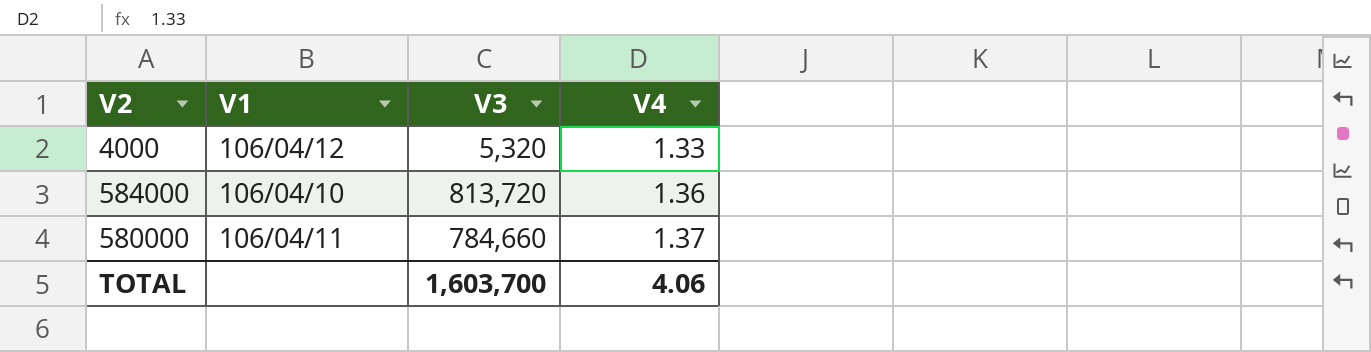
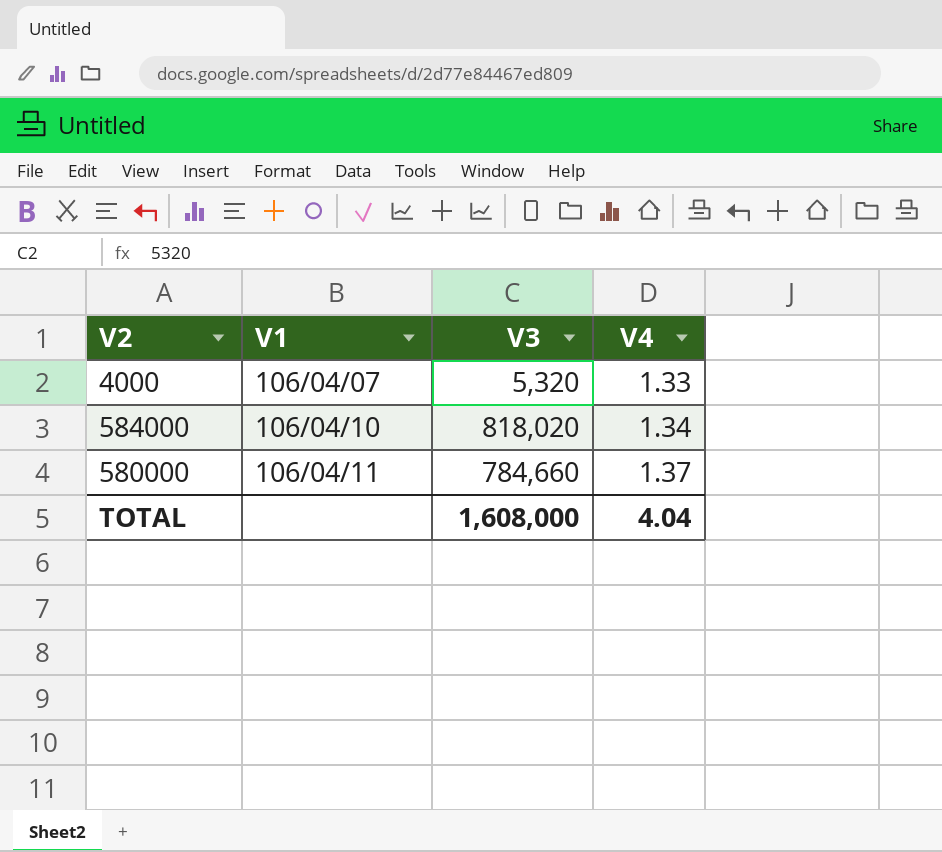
4000 | V1: 106/04/12 -> 106/04/07
584000 | V3: 813,720 -> 818,020
584000 | V4: 1.36 -> 1.34
TOTAL | V3: 1,603,700 -> 1,608,000
TOTAL | V4: 4.06 -> 4.04

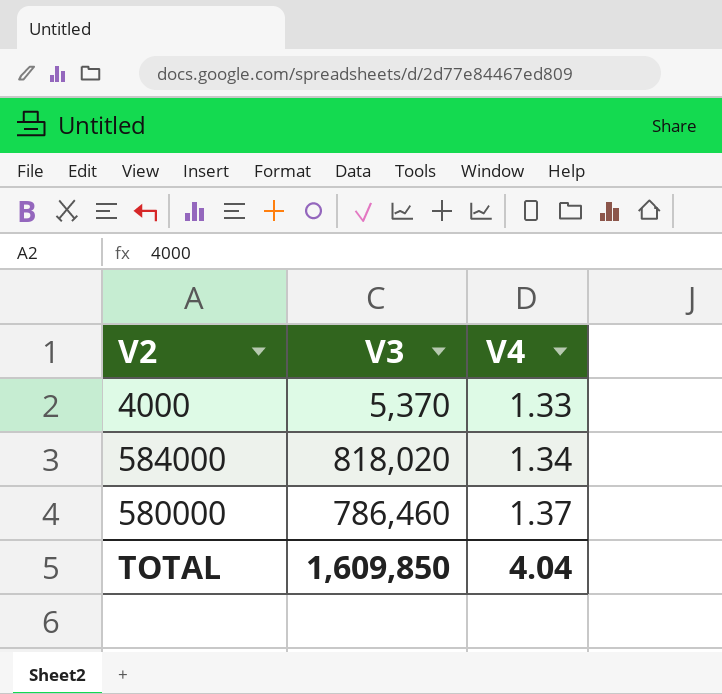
column V1 | position: 2 -> none
4000 | V3: 5,320 -> 5,370
580000 | V3: 784,660 -> 786,460
TOTAL | V3: 1,608,000 -> 1,609,850

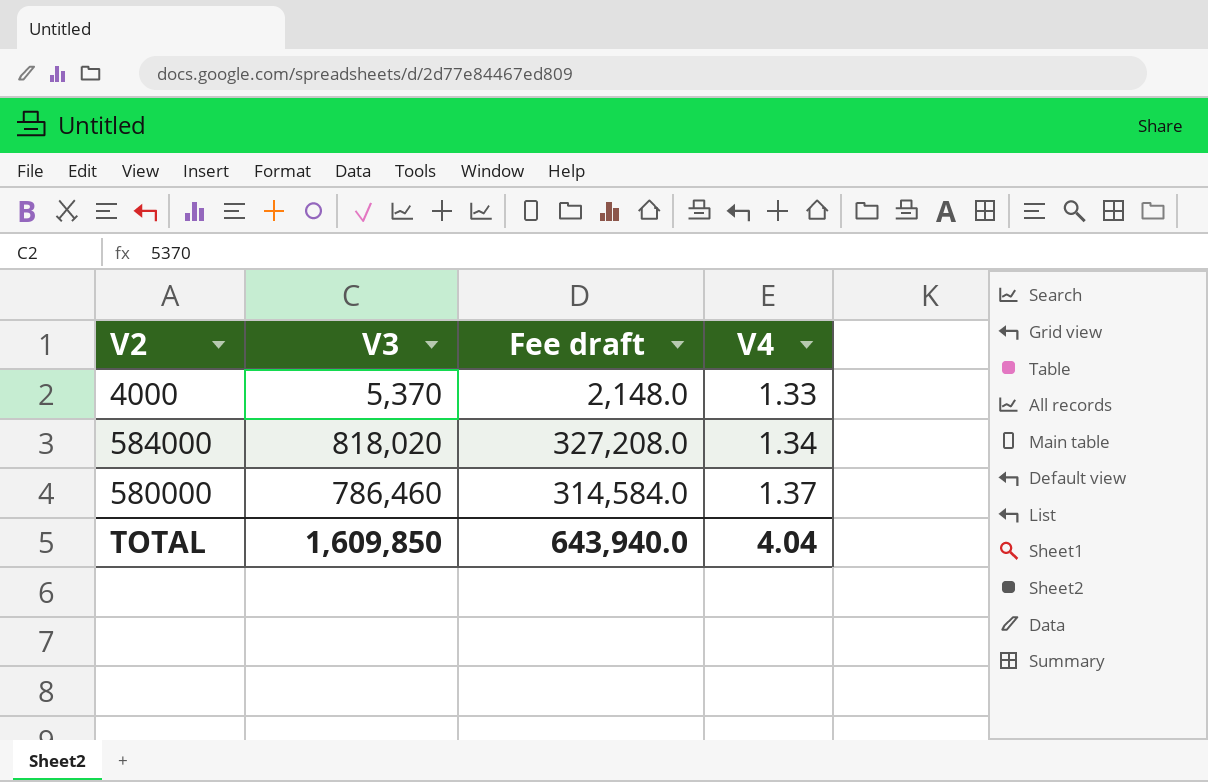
column Fee draft | formula: none -> [V3] * 0.4

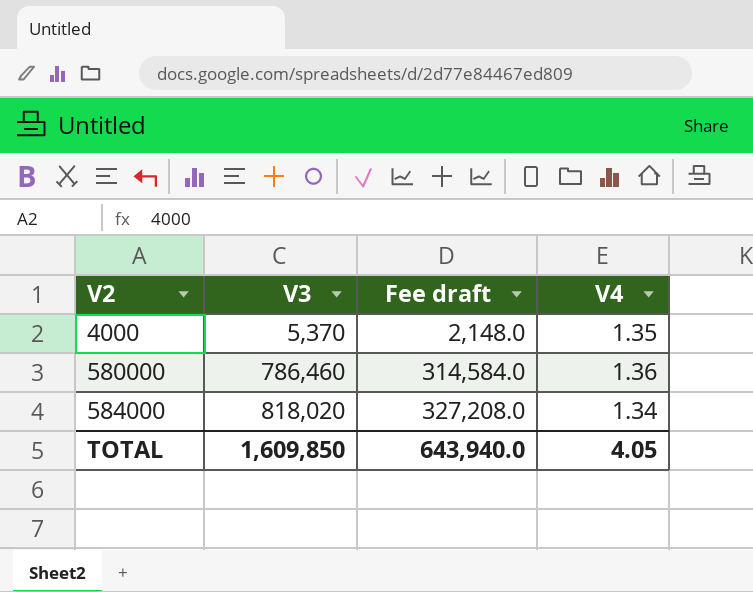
row order: V4 ascending -> V2 ascending
4000 | V4: 1.33 -> 1.35
580000 | V4: 1.37 -> 1.36
TOTAL | V4: 4.04 -> 4.05

